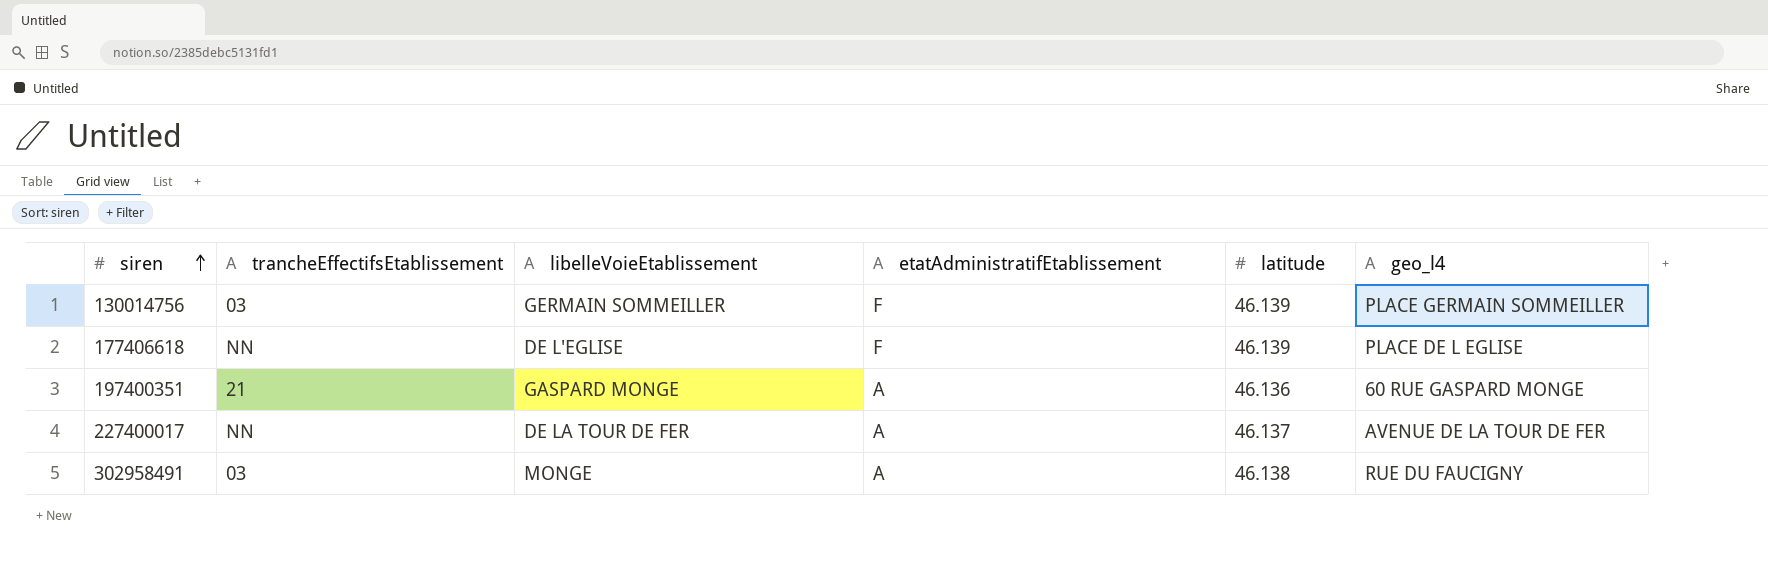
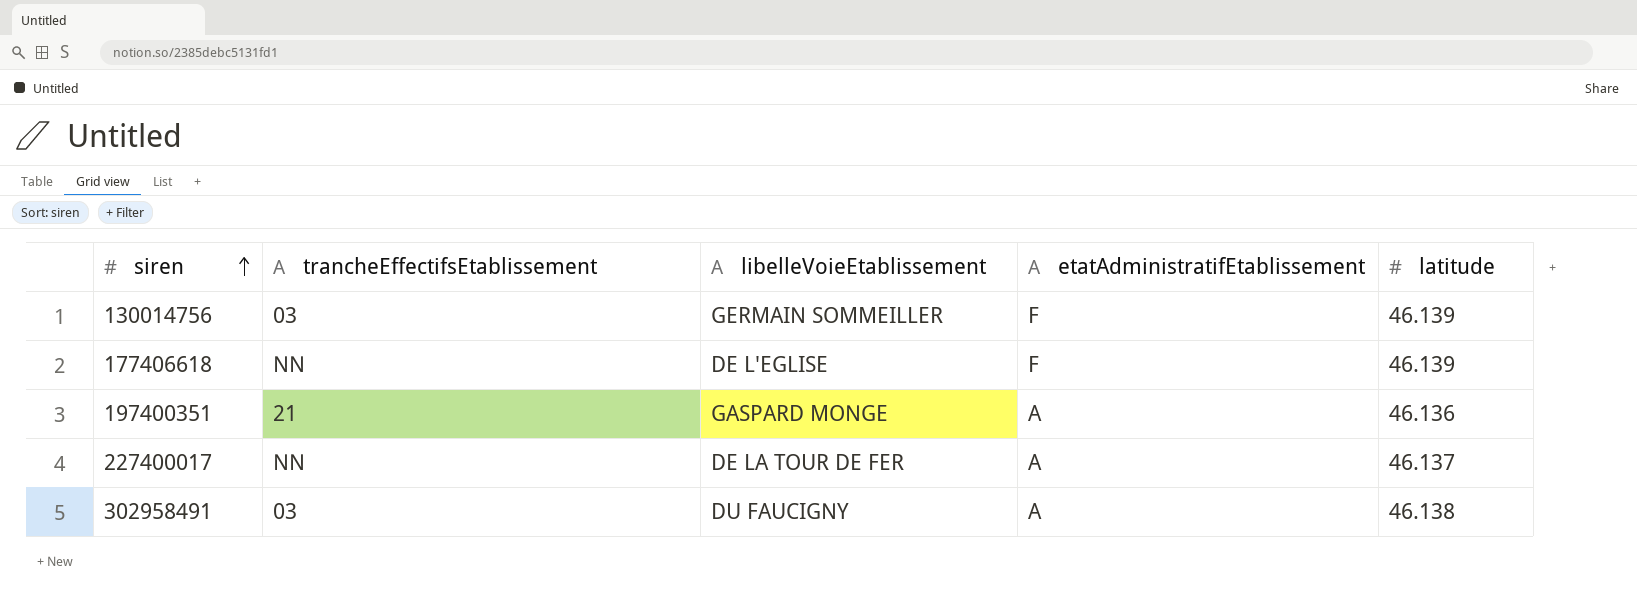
column geo_l4 | position: 6 -> none
302958491 | libelleVoieEtablissement: MONGE -> DU FAUCIGNY

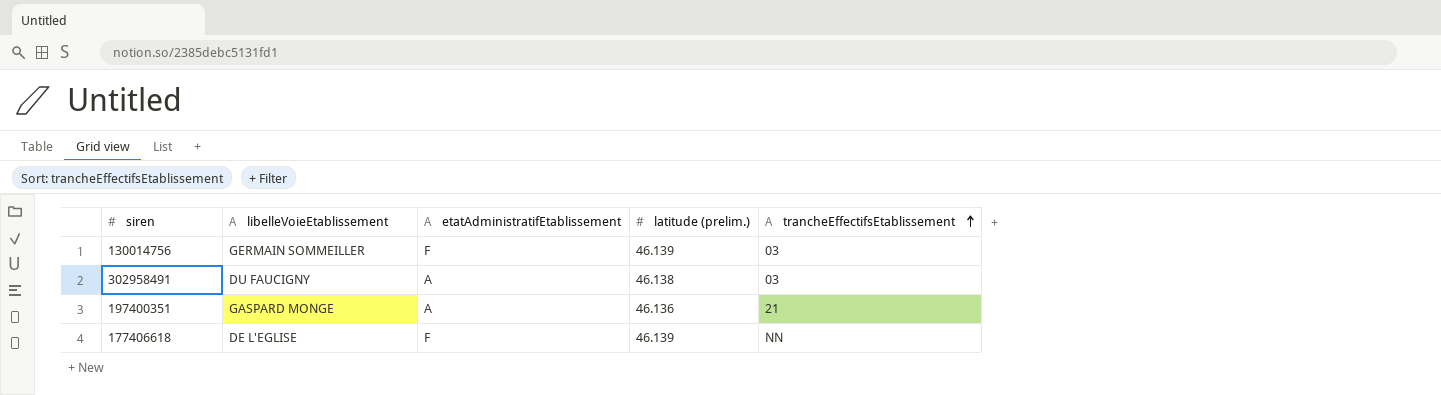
row order: siren ascending -> trancheEffectifsEtablissement ascending
column name: latitude -> latitude (prelim.)
column trancheEffectifsEtablissement | position: 2 -> 5
row 227400017: NN | DE LA TOUR DE FER | A | 46.137 -> none

